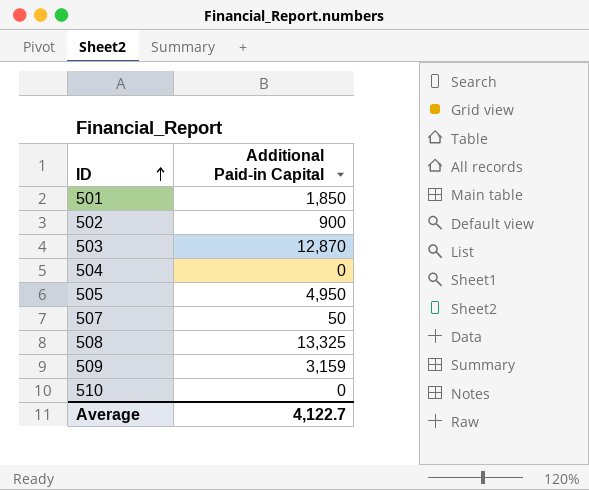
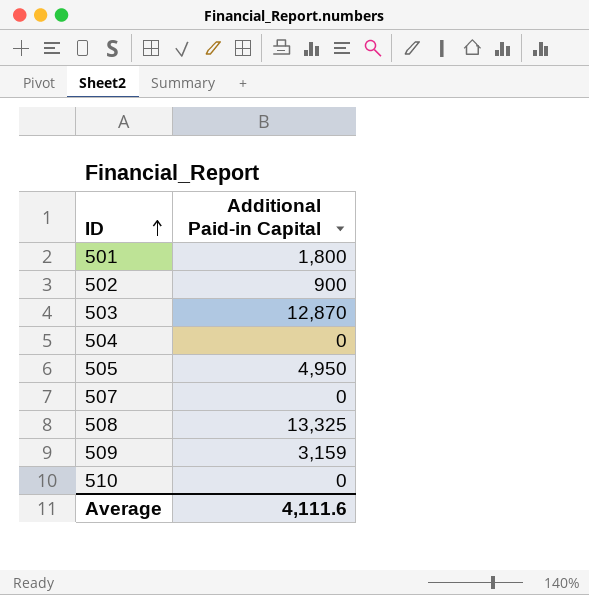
501 | Additional Paid-in Capital: 1,850 -> 1,800
507 | Additional Paid-in Capital: 50 -> 0
Average | Additional Paid-in Capital: 4,122.7 -> 4,111.6

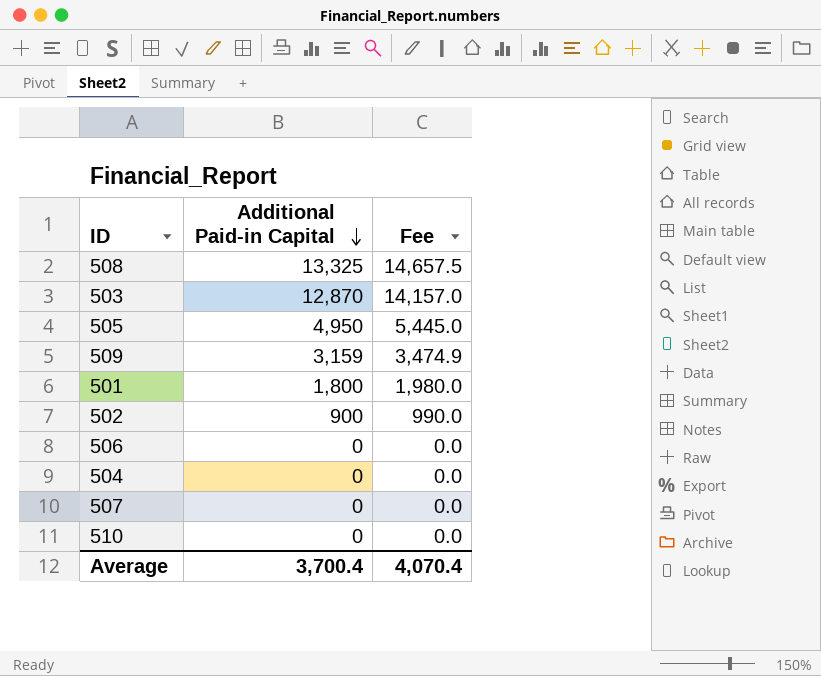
row order: ID ascending -> Additional Paid-in Capital descending
column Fee | formula: none -> [Additional Paid-in Capital] * 1.1
row 506: none -> 0 | 0.0
Average | Additional Paid-in Capital: 4,111.6 -> 3,700.4

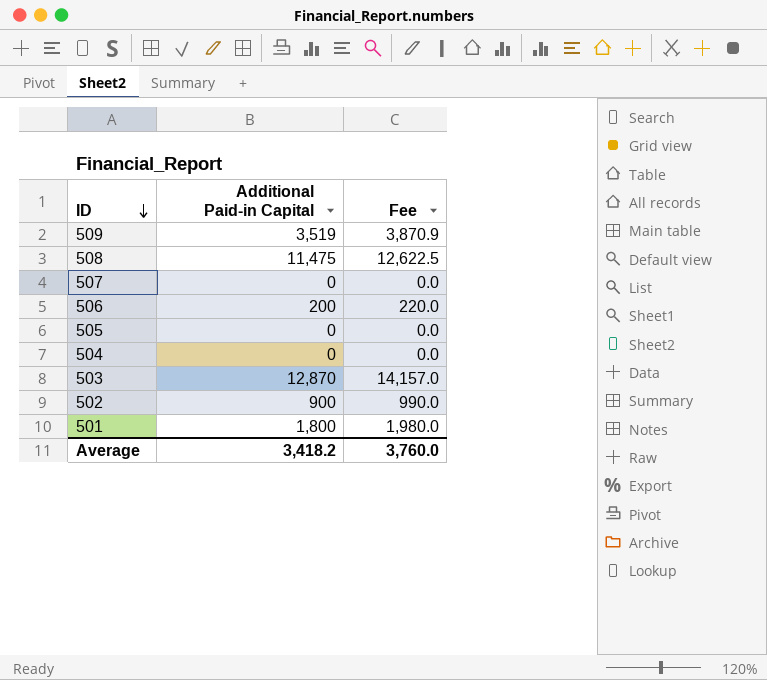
row order: Additional Paid-in Capital descending -> ID descending
row 510: 0 | 0.0 -> none
509 | Additional Paid-in Capital: 3,159 -> 3,519
509 | Fee: 3,474.9 -> 3,870.9
508 | Additional Paid-in Capital: 13,325 -> 11,475
508 | Fee: 14,657.5 -> 12,622.5
506 | Additional Paid-in Capital: 0 -> 200
506 | Fee: 0.0 -> 220.0
505 | Additional Paid-in Capital: 4,950 -> 0
505 | Fee: 5,445.0 -> 0.0
Average | Additional Paid-in Capital: 3,700.4 -> 3,418.2
Average | Fee: 4,070.4 -> 3,760.0

